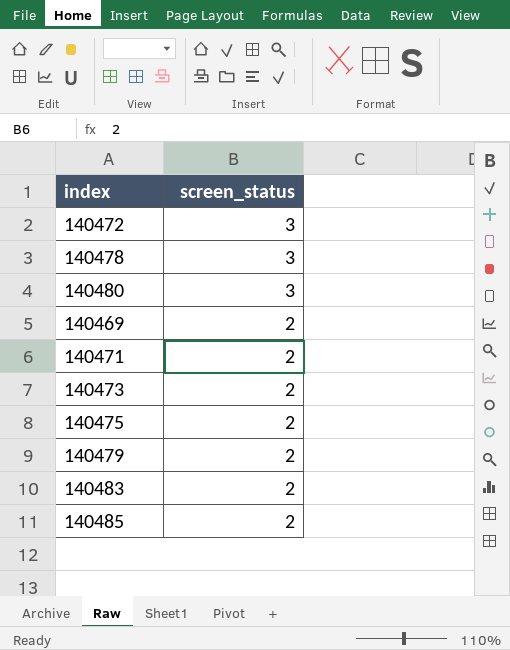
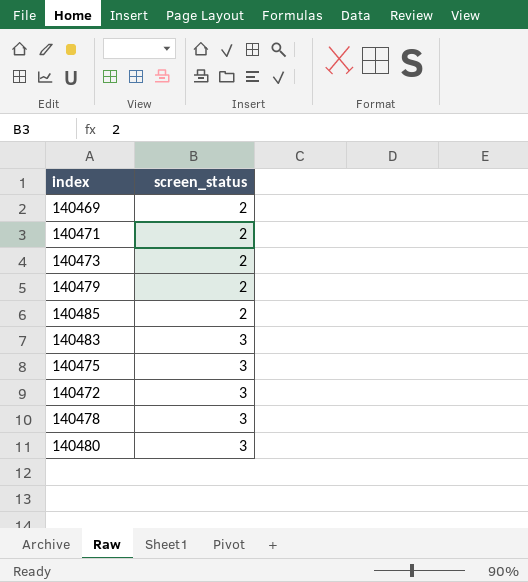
row order: screen_status descending -> screen_status ascending
140483 | screen_status: 2 -> 3
140475 | screen_status: 2 -> 3

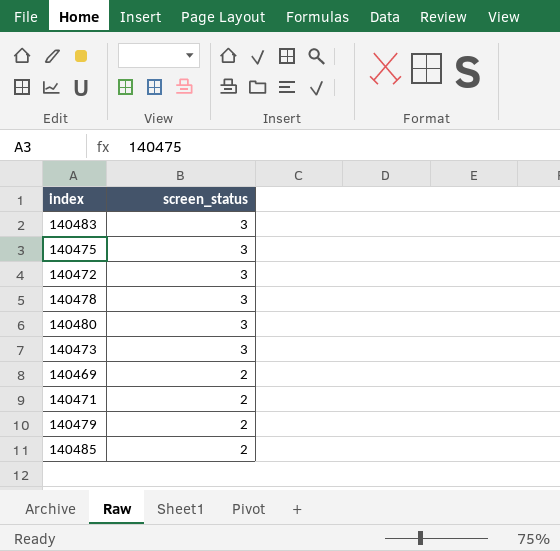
row order: screen_status ascending -> screen_status descending
140473 | screen_status: 2 -> 3

